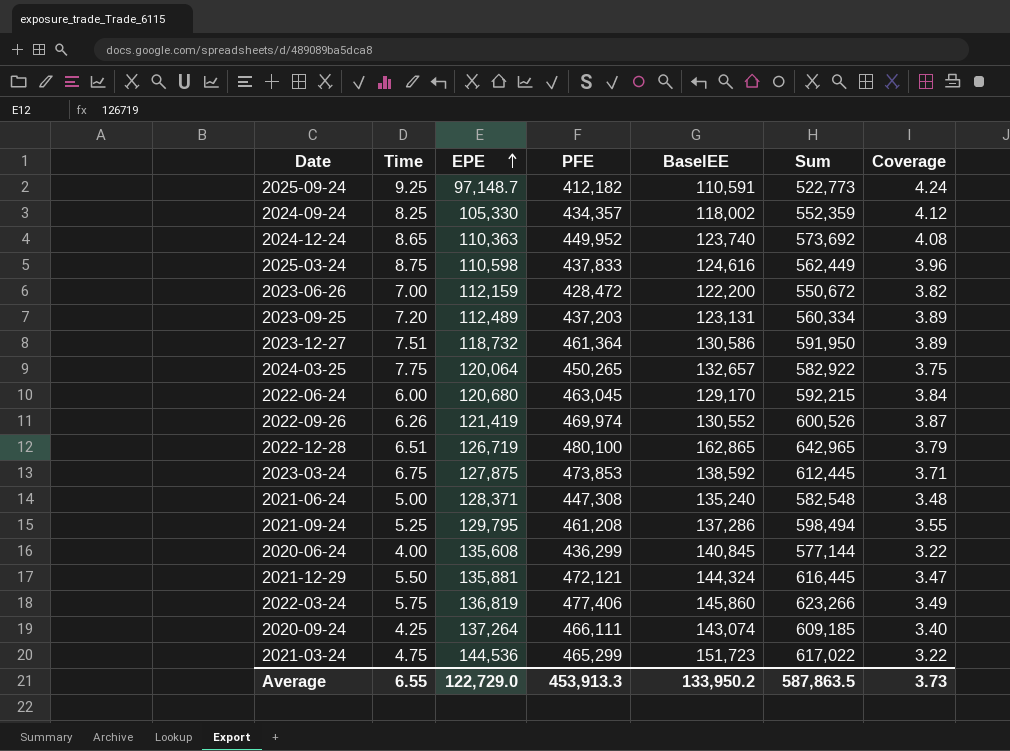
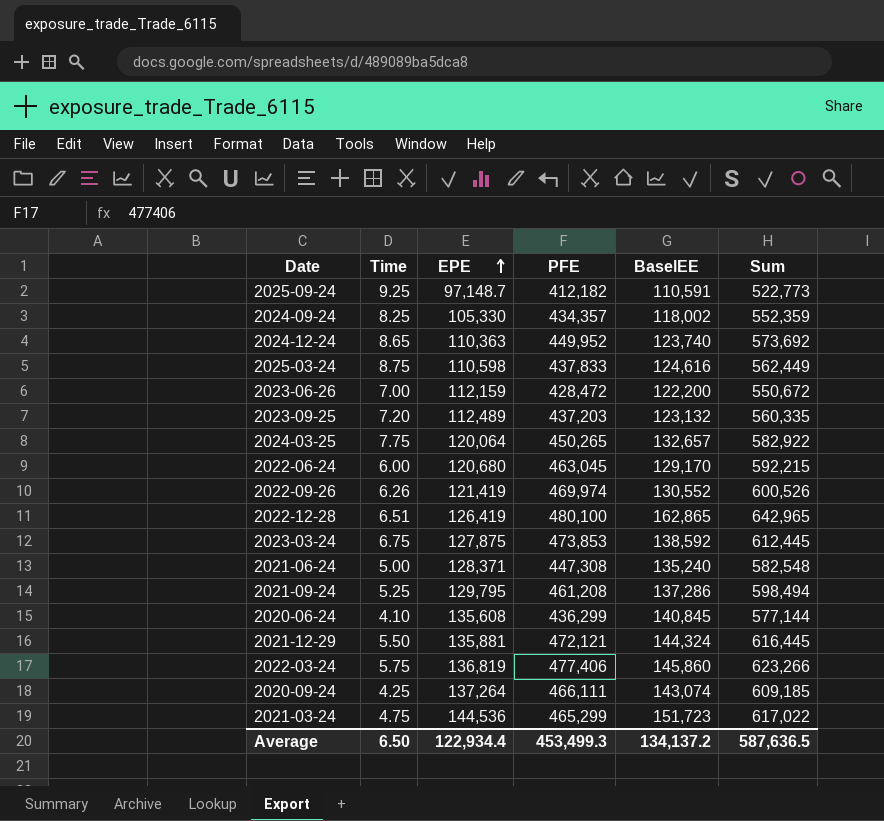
column Coverage | formula: [PFE] / [EPE] -> none
row 2023-12-27: 7.51 | 118,732 | 461,364 | 130,586 | 591,950 | 3.89 -> none
2023-09-25 | BaselEE: 123,131 -> 123,132
2023-09-25 | Sum: 560,334 -> 560,335
2022-12-28 | EPE: 126,719 -> 126,419
2020-06-24 | Time: 4.00 -> 4.10
Average | Time: 6.55 -> 6.50
Average | EPE: 122,729.0 -> 122,934.4
Average | PFE: 453,913.3 -> 453,499.3
Average | BaselEE: 133,950.2 -> 134,137.2
Average | Sum: 587,863.5 -> 587,636.5

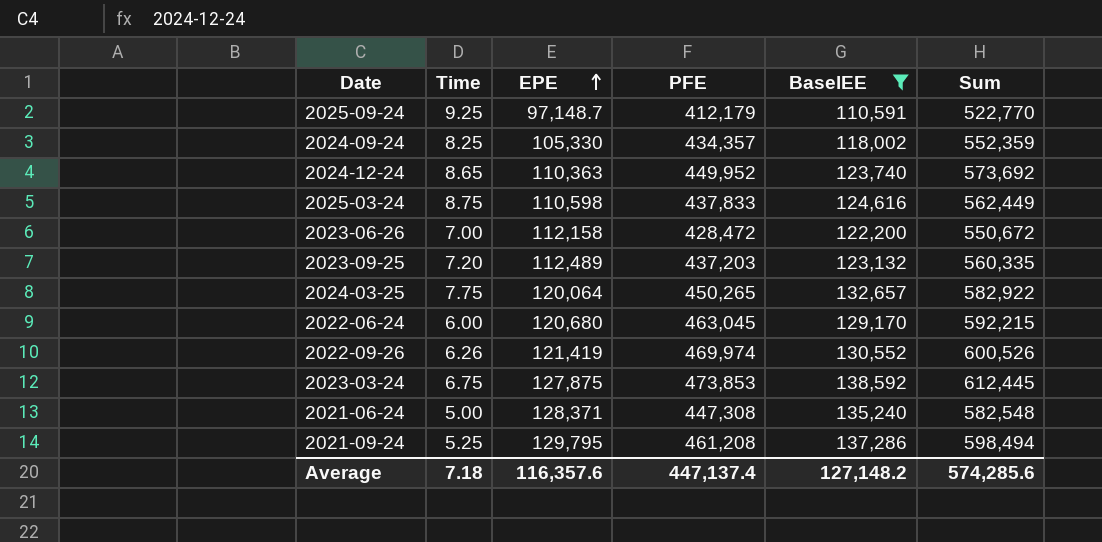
filter: none -> BaselEE <= 138,592
2025-09-24 | PFE: 412,182 -> 412,179
2025-09-24 | Sum: 522,773 -> 522,770
2023-06-26 | EPE: 112,159 -> 112,158
Average | Time: 6.50 -> 7.18
Average | EPE: 122,934.4 -> 116,357.6
Average | PFE: 453,499.3 -> 447,137.4
Average | BaselEE: 134,137.2 -> 127,148.2
Average | Sum: 587,636.5 -> 574,285.6

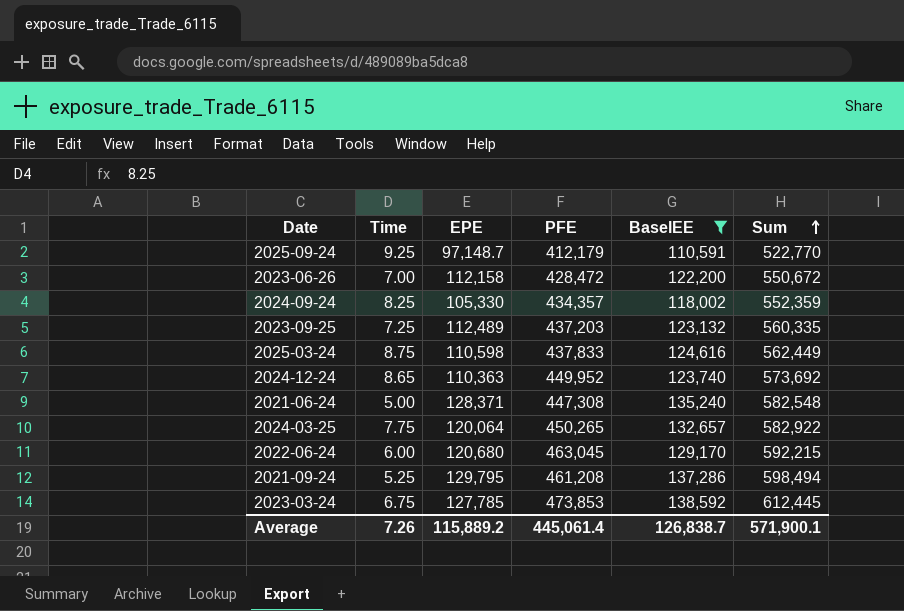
row order: EPE ascending -> Sum ascending
row 2022-09-26: 6.26 | 121,419 | 469,974 | 130,552 | 600,526 -> none
2023-09-25 | Time: 7.20 -> 7.25
2023-03-24 | EPE: 127,875 -> 127,785
Average | Time: 7.18 -> 7.26
Average | EPE: 116,357.6 -> 115,889.2
Average | PFE: 447,137.4 -> 445,061.4
Average | BaselEE: 127,148.2 -> 126,838.7
Average | Sum: 574,285.6 -> 571,900.1

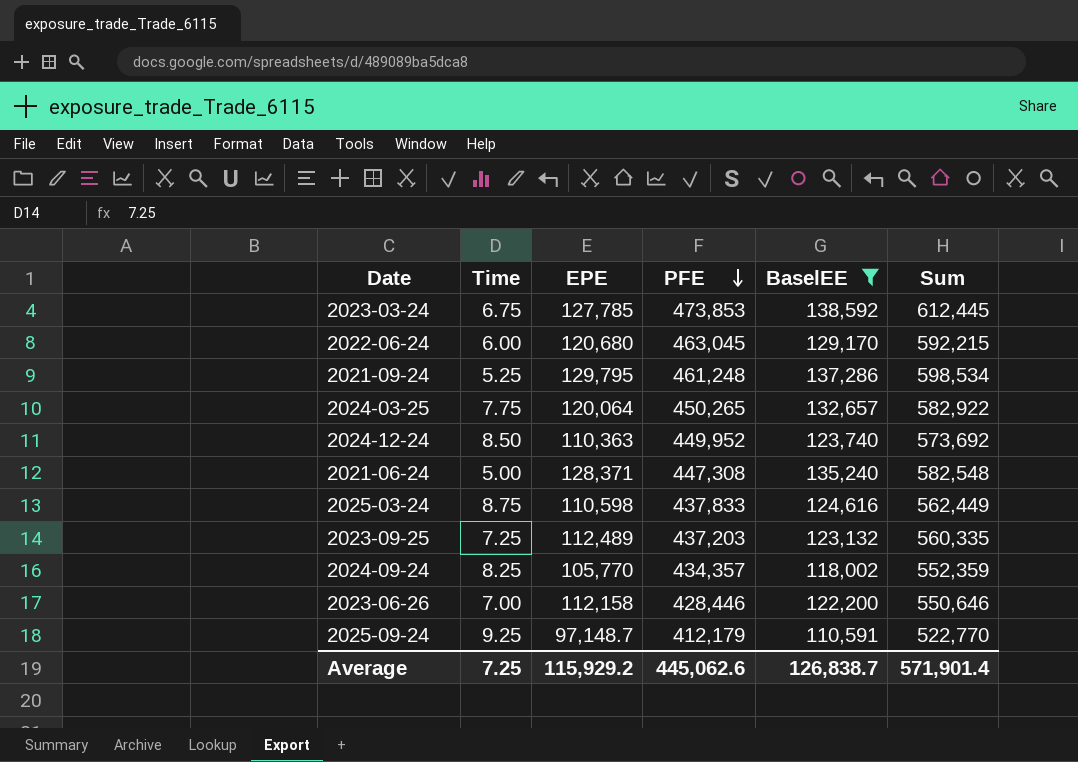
row order: Sum ascending -> PFE descending
2021-09-24 | PFE: 461,208 -> 461,248
2021-09-24 | Sum: 598,494 -> 598,534
2024-12-24 | Time: 8.65 -> 8.50
2024-09-24 | EPE: 105,330 -> 105,770
2023-06-26 | PFE: 428,472 -> 428,446
2023-06-26 | Sum: 550,672 -> 550,646
Average | Time: 7.26 -> 7.25
Average | EPE: 115,889.2 -> 115,929.2
Average | PFE: 445,061.4 -> 445,062.6
Average | Sum: 571,900.1 -> 571,901.4

